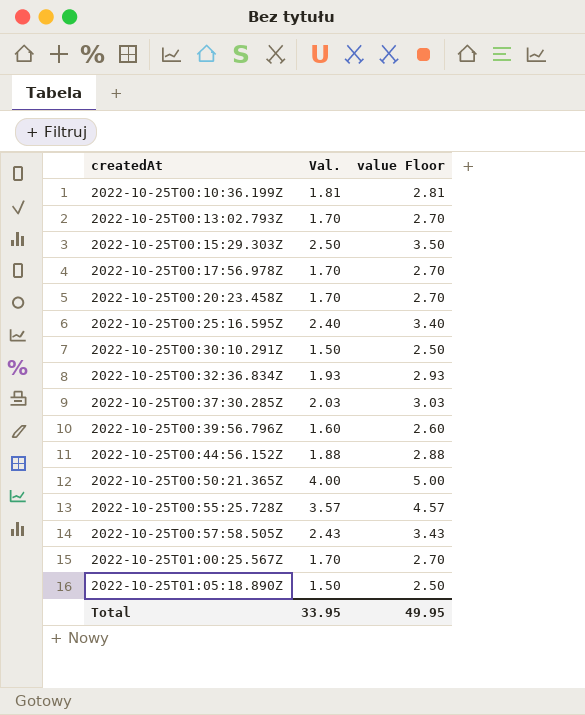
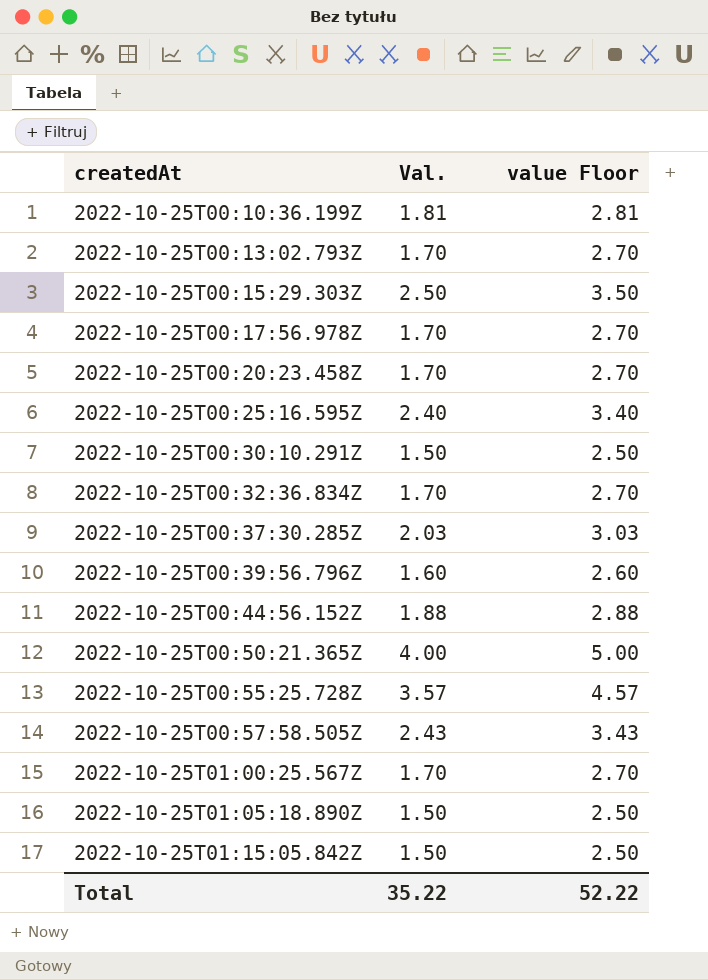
2022-10-25T00:32:36.834Z | Val.: 1.93 -> 1.70
2022-10-25T00:32:36.834Z | value Floor: 2.93 -> 2.70
row 2022-10-25T01:15:05.842Z: none -> 1.50 | 2.50
Total | Val.: 33.95 -> 35.22
Total | value Floor: 49.95 -> 52.22

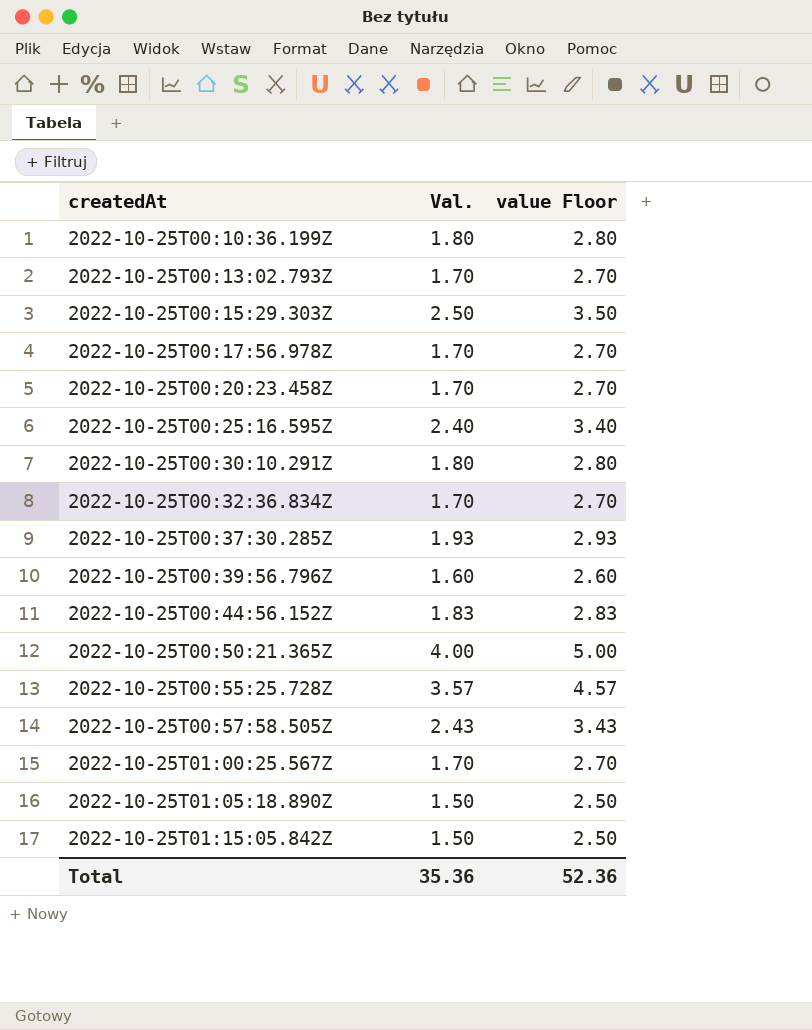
2022-10-25T00:10:36.199Z | Val.: 1.81 -> 1.80
2022-10-25T00:10:36.199Z | value Floor: 2.81 -> 2.80
2022-10-25T00:30:10.291Z | Val.: 1.50 -> 1.80
2022-10-25T00:30:10.291Z | value Floor: 2.50 -> 2.80
2022-10-25T00:37:30.285Z | Val.: 2.03 -> 1.93
2022-10-25T00:37:30.285Z | value Floor: 3.03 -> 2.93
2022-10-25T00:44:56.152Z | Val.: 1.88 -> 1.83
2022-10-25T00:44:56.152Z | value Floor: 2.88 -> 2.83
Total | Val.: 35.22 -> 35.36
Total | value Floor: 52.22 -> 52.36

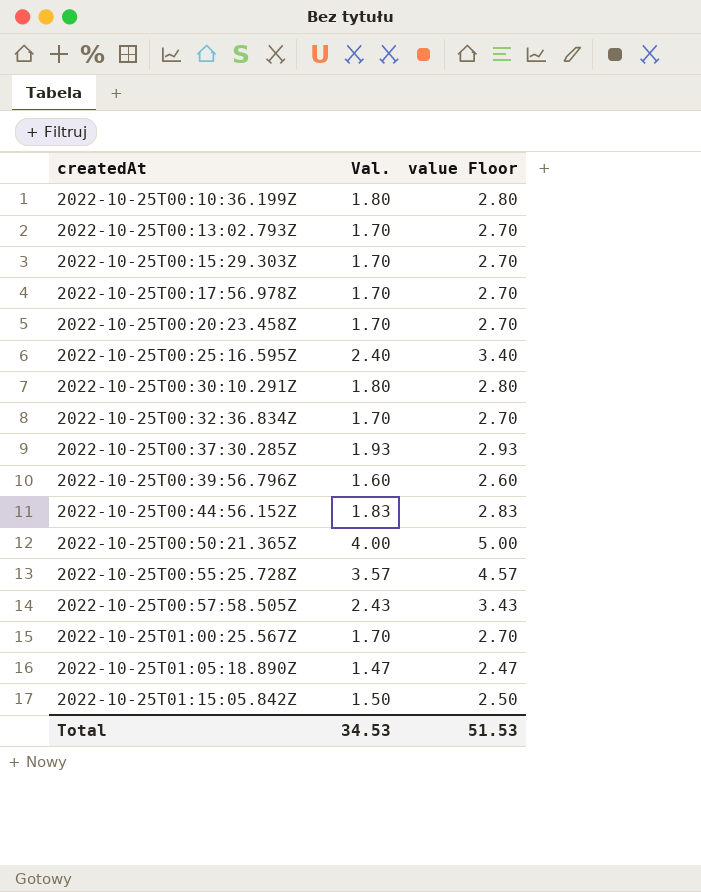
2022-10-25T00:15:29.303Z | Val.: 2.50 -> 1.70
2022-10-25T00:15:29.303Z | value Floor: 3.50 -> 2.70
2022-10-25T01:05:18.890Z | Val.: 1.50 -> 1.47
2022-10-25T01:05:18.890Z | value Floor: 2.50 -> 2.47
Total | Val.: 35.36 -> 34.53
Total | value Floor: 52.36 -> 51.53

